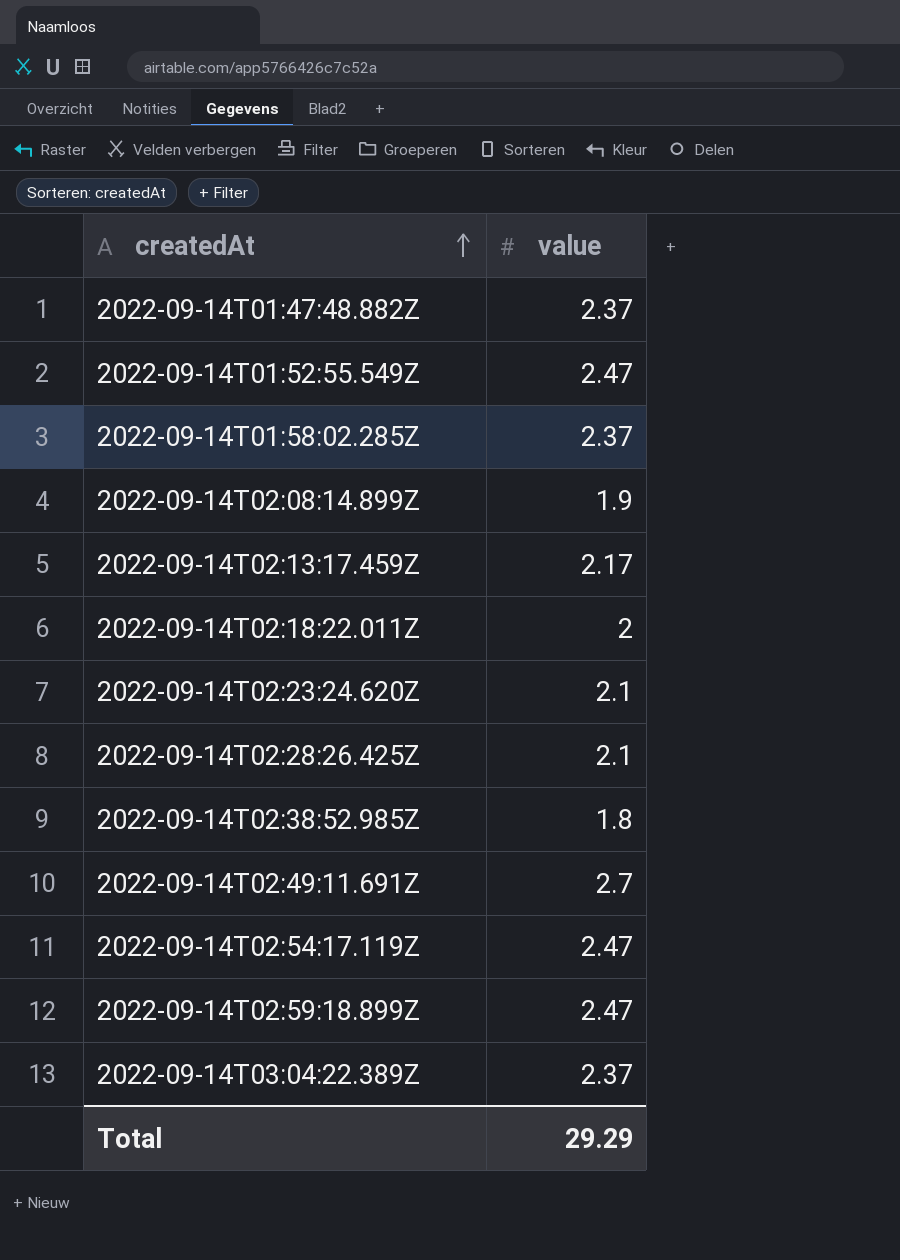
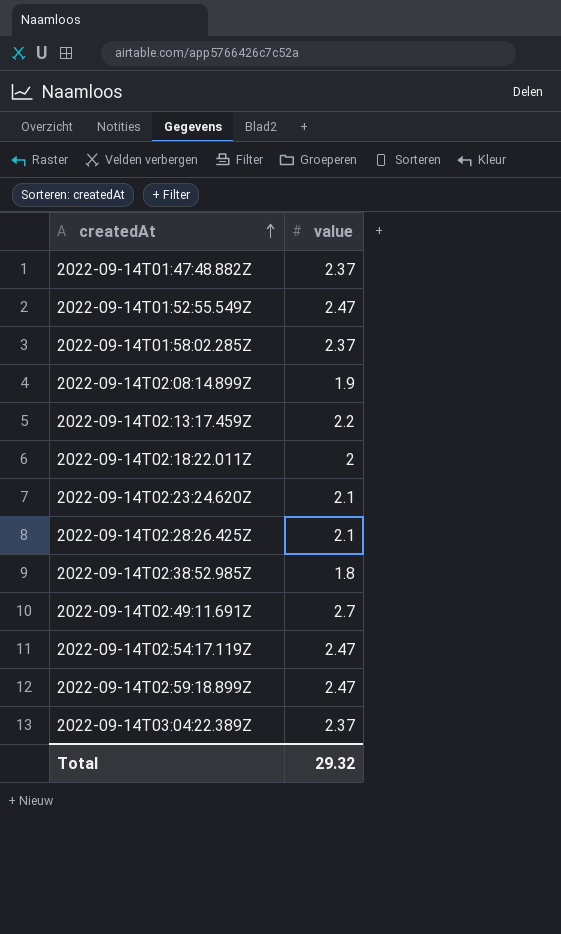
2022-09-14T02:13:17.459Z | value: 2.17 -> 2.2
Total | value: 29.29 -> 29.32

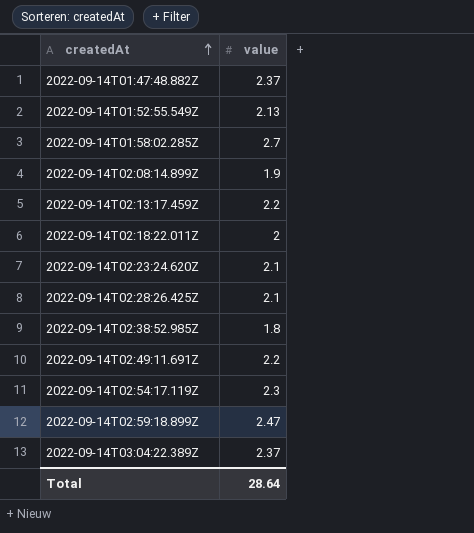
2022-09-14T01:52:55.549Z | value: 2.47 -> 2.13
2022-09-14T01:58:02.285Z | value: 2.37 -> 2.7
2022-09-14T02:49:11.691Z | value: 2.7 -> 2.2
2022-09-14T02:54:17.119Z | value: 2.47 -> 2.3
Total | value: 29.32 -> 28.64

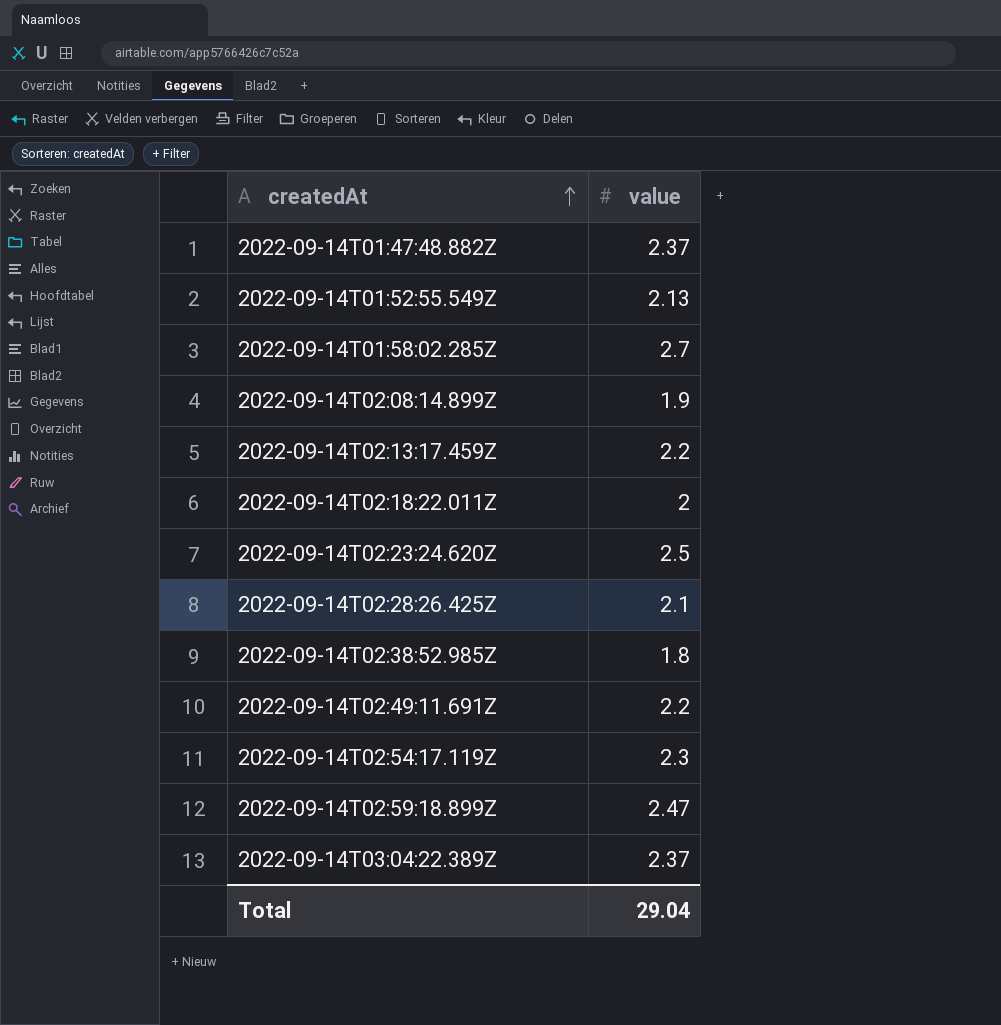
2022-09-14T02:23:24.620Z | value: 2.1 -> 2.5
Total | value: 28.64 -> 29.04

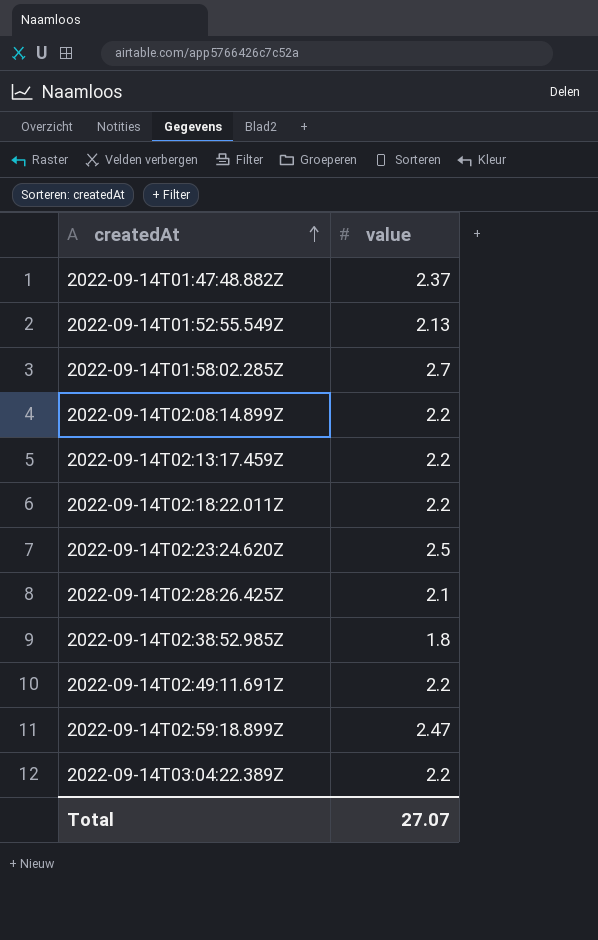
row 2022-09-14T02:54:17.119Z: 2.3 -> none
2022-09-14T02:08:14.899Z | value: 1.9 -> 2.2
2022-09-14T02:18:22.011Z | value: 2 -> 2.2
2022-09-14T03:04:22.389Z | value: 2.37 -> 2.2
Total | value: 29.04 -> 27.07

